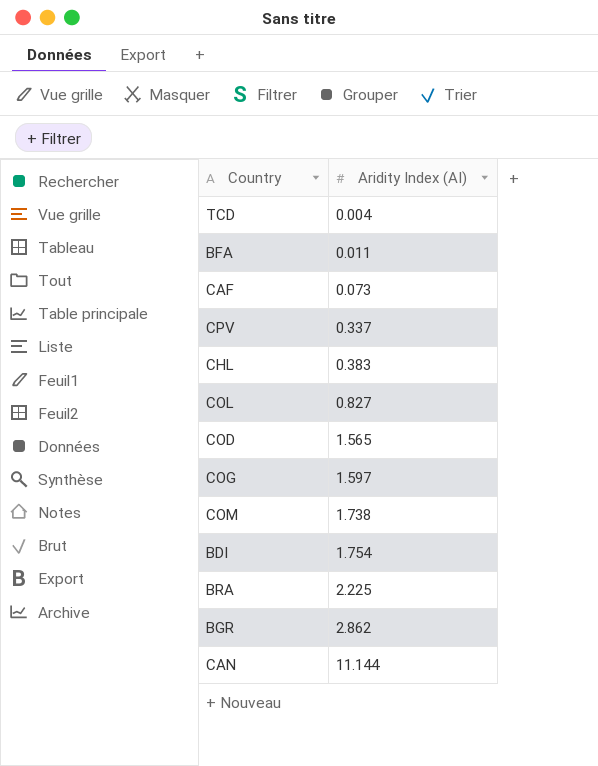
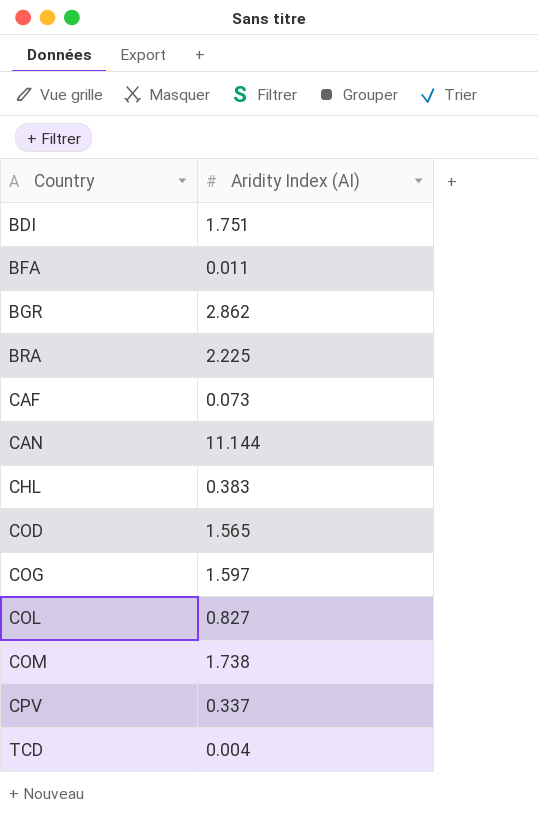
row order: Aridity Index (AI) ascending -> Country ascending
BDI | Aridity Index (AI): 1.754 -> 1.751

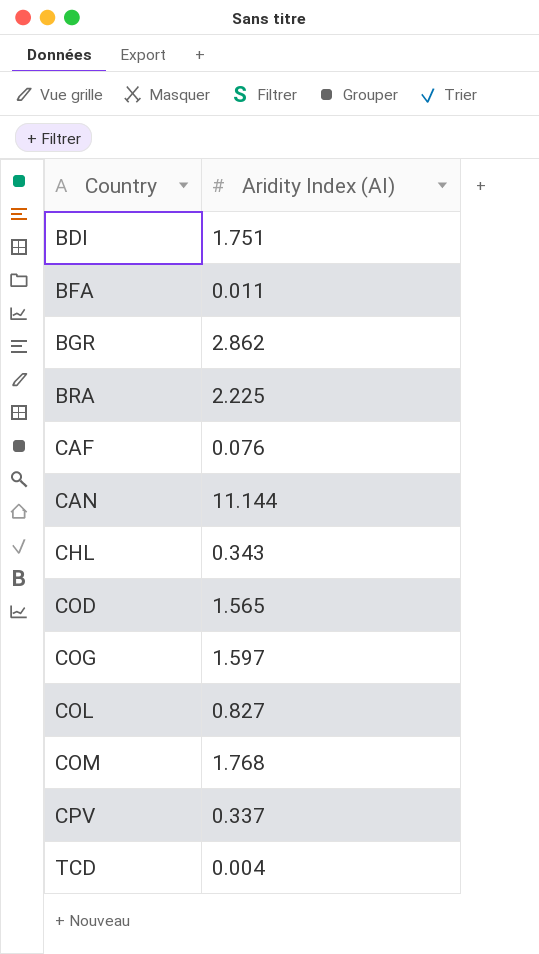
CAF | Aridity Index (AI): 0.073 -> 0.076
CHL | Aridity Index (AI): 0.383 -> 0.343
COM | Aridity Index (AI): 1.738 -> 1.768

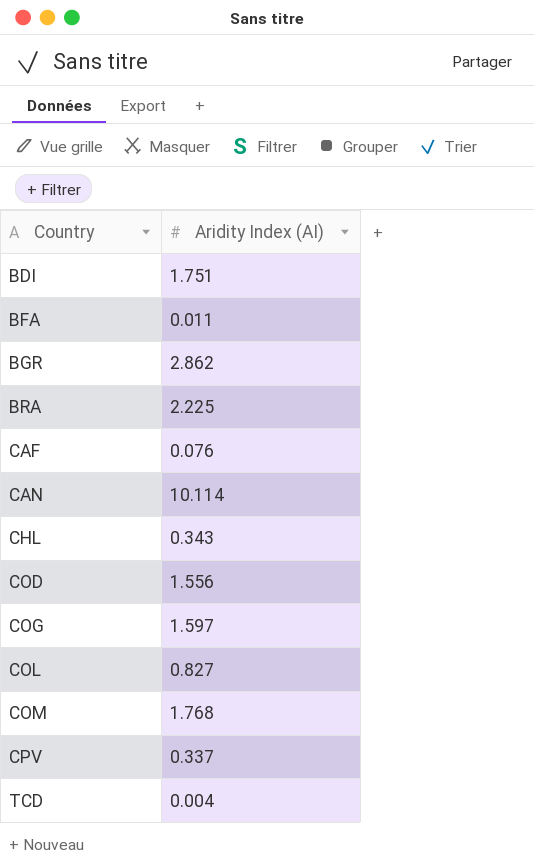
CAN | Aridity Index (AI): 11.144 -> 10.114
COD | Aridity Index (AI): 1.565 -> 1.556

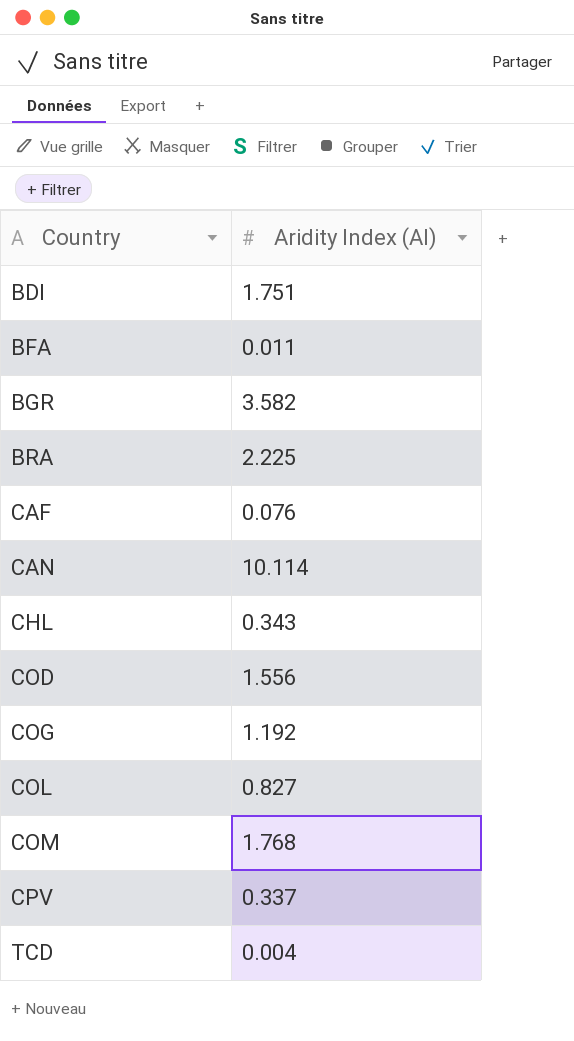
BGR | Aridity Index (AI): 2.862 -> 3.582
COG | Aridity Index (AI): 1.597 -> 1.192

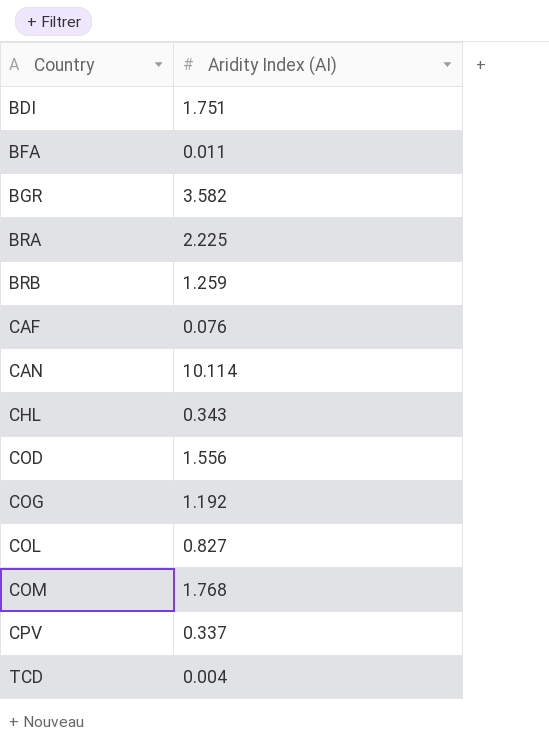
row BRB: none -> 1.259

